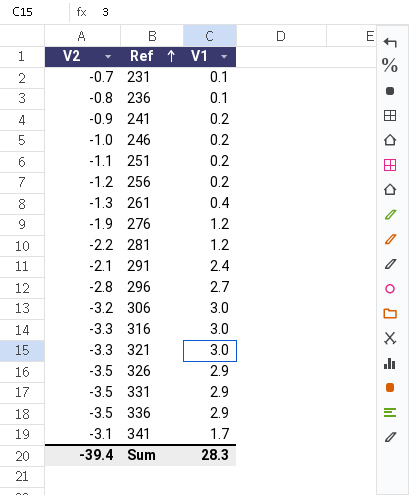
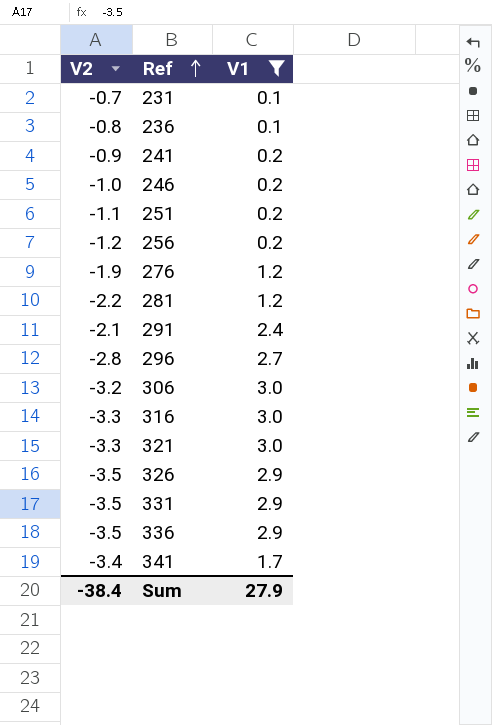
filter: none -> V1 != 0.4
341 | V2: -3.1 -> -3.4
Sum | V2: -39.4 -> -38.4
Sum | V1: 28.3 -> 27.9

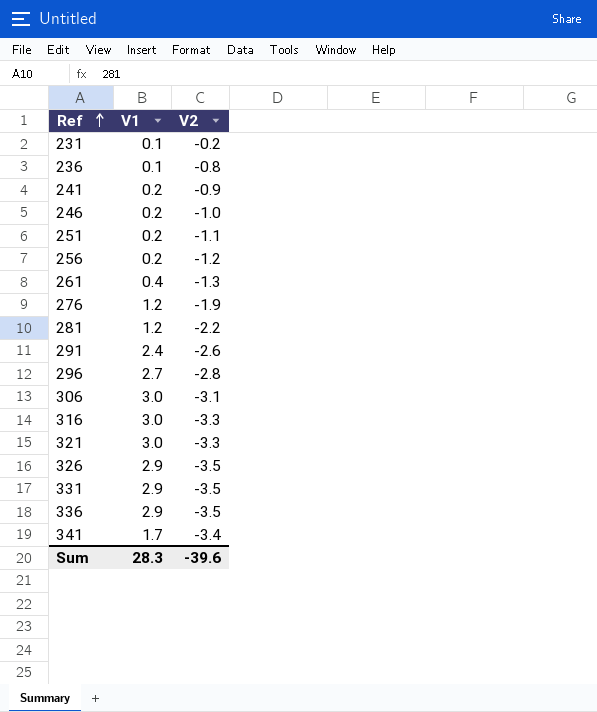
filter: V1 != 0.4 -> none
column V2 | position: 1 -> 3
231 | V2: -0.7 -> -0.2
291 | V2: -2.1 -> -2.6
306 | V2: -3.2 -> -3.1
Sum | V1: 27.9 -> 28.3
Sum | V2: -38.4 -> -39.6

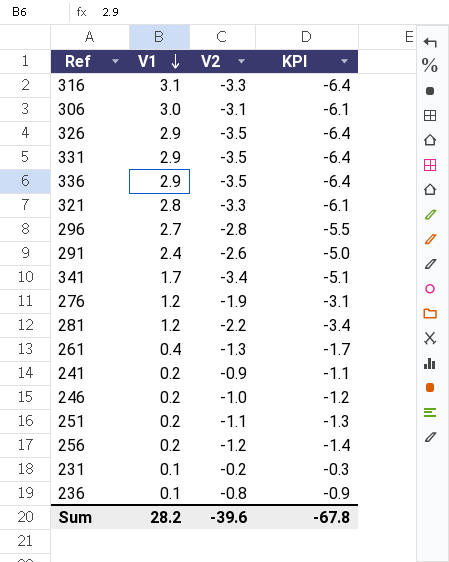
row order: Ref ascending -> V1 descending
column KPI | formula: none -> [V2] - [V1]
316 | V1: 3.0 -> 3.1
321 | V1: 3.0 -> 2.8
Sum | V1: 28.3 -> 28.2

